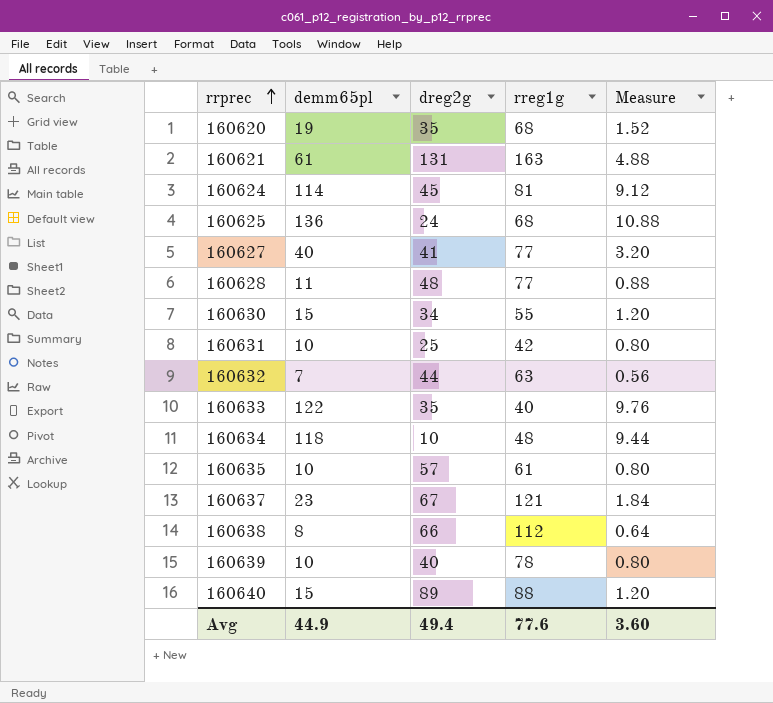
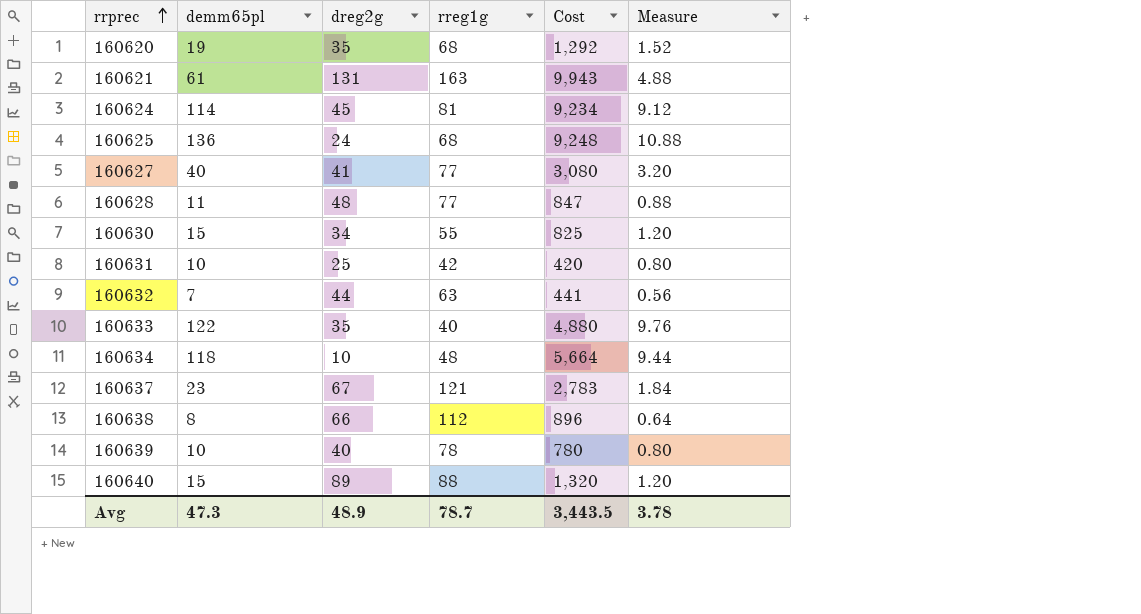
column Cost | formula: none -> [demm65pl] * [rreg1g]
row 160635: 10 | 57 | 61 | 0.80 -> none
Avg | demm65pl: 44.9 -> 47.3
Avg | dreg2g: 49.4 -> 48.9
Avg | rreg1g: 77.6 -> 78.7
Avg | Measure: 3.60 -> 3.78

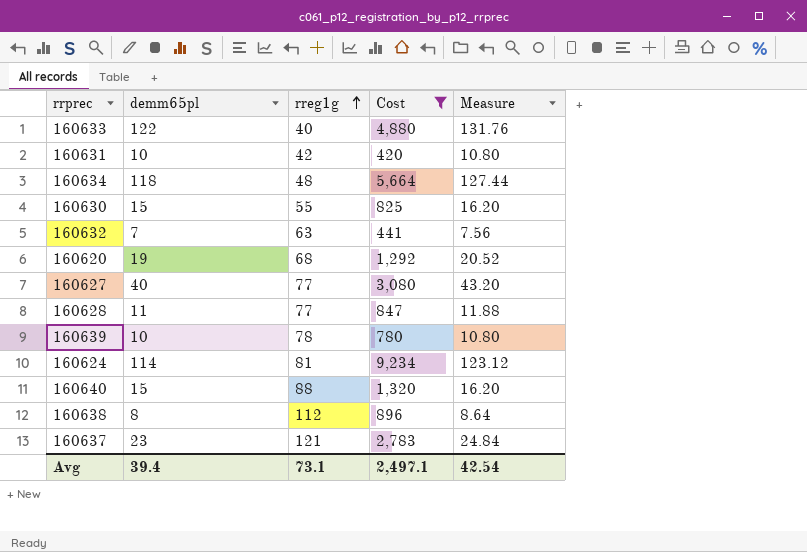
filter: none -> Cost <= 9,234
row order: rrprec ascending -> rreg1g ascending
column dreg2g | position: 3 -> none
column Measure | formula: [demm65pl] * 0.08 -> [demm65pl] * 1.08
Avg | demm65pl: 47.3 -> 39.4
Avg | rreg1g: 78.7 -> 73.1
Avg | Cost: 3,443.5 -> 2,497.1
Avg | Measure: 3.78 -> 42.54

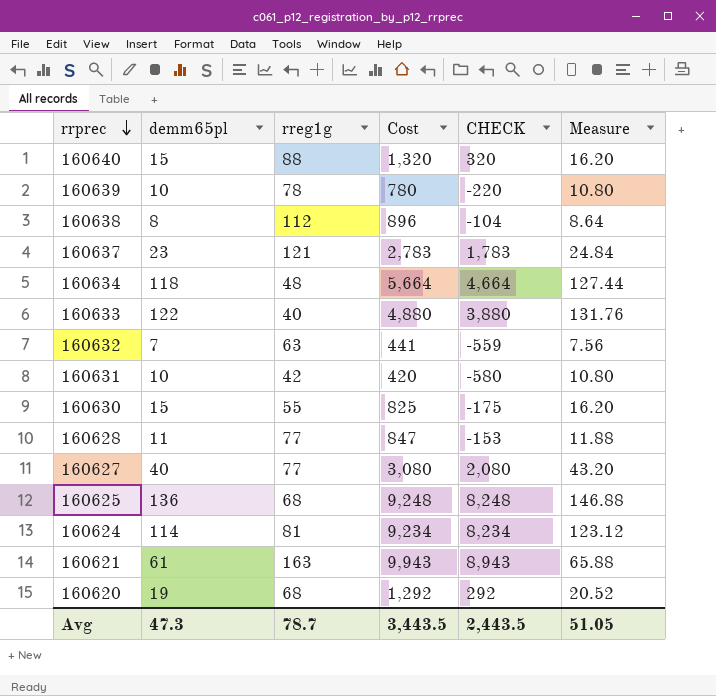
filter: Cost <= 9,234 -> none
row order: rreg1g ascending -> rrprec descending
column CHECK | formula: none -> [Cost] - 1000
Avg | demm65pl: 39.4 -> 47.3
Avg | rreg1g: 73.1 -> 78.7
Avg | Cost: 2,497.1 -> 3,443.5
Avg | Measure: 42.54 -> 51.05

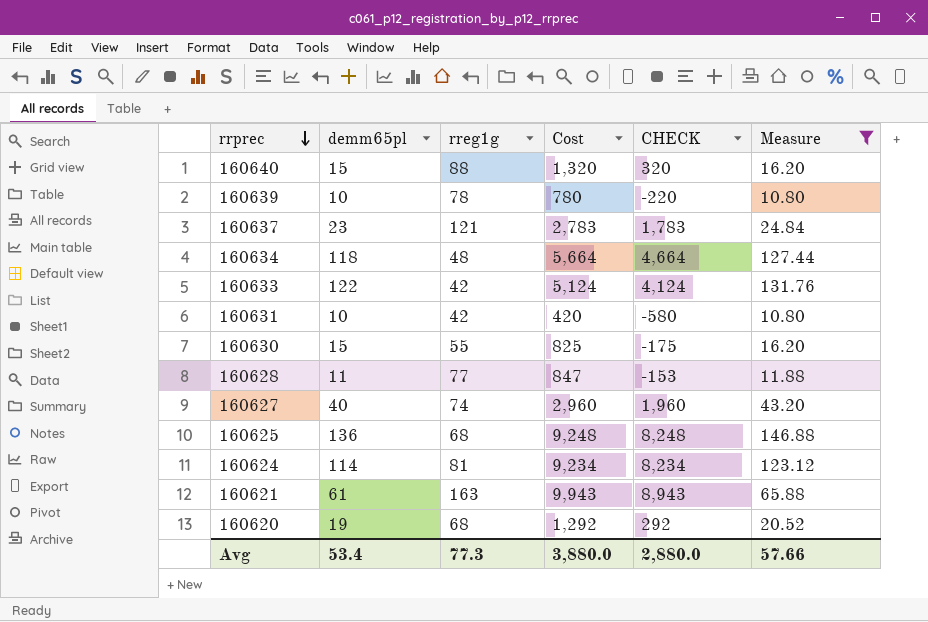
filter: none -> Measure >= 10.80
160633 | rreg1g: 40 -> 42
160633 | Cost: 4,880 -> 5,124
160633 | CHECK: 3,880 -> 4,124
160627 | rreg1g: 77 -> 74
160627 | Cost: 3,080 -> 2,960
160627 | CHECK: 2,080 -> 1,960
Avg | demm65pl: 47.3 -> 53.4
Avg | rreg1g: 78.7 -> 77.3
Avg | Cost: 3,443.5 -> 3,880.0
Avg | CHECK: 2,443.5 -> 2,880.0
Avg | Measure: 51.05 -> 57.66

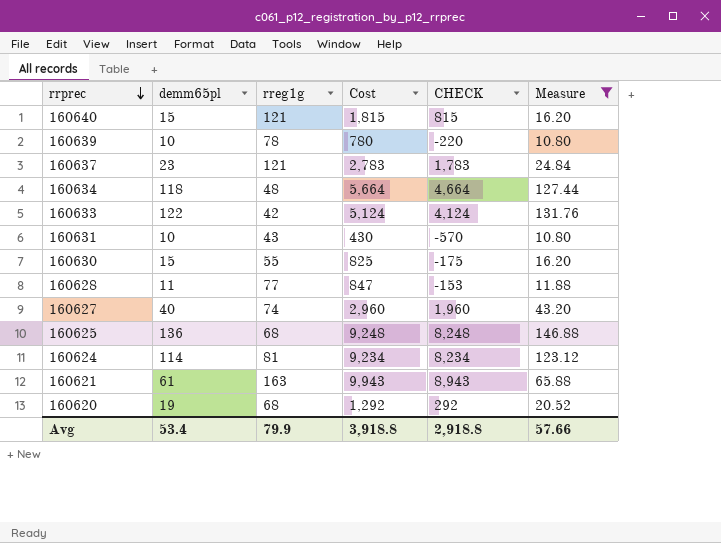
160640 | rreg1g: 88 -> 121
160640 | Cost: 1,320 -> 1,815
160640 | CHECK: 320 -> 815
160631 | rreg1g: 42 -> 43
160631 | Cost: 420 -> 430
160631 | CHECK: -580 -> -570
Avg | rreg1g: 77.3 -> 79.9
Avg | Cost: 3,880.0 -> 3,918.8
Avg | CHECK: 2,880.0 -> 2,918.8

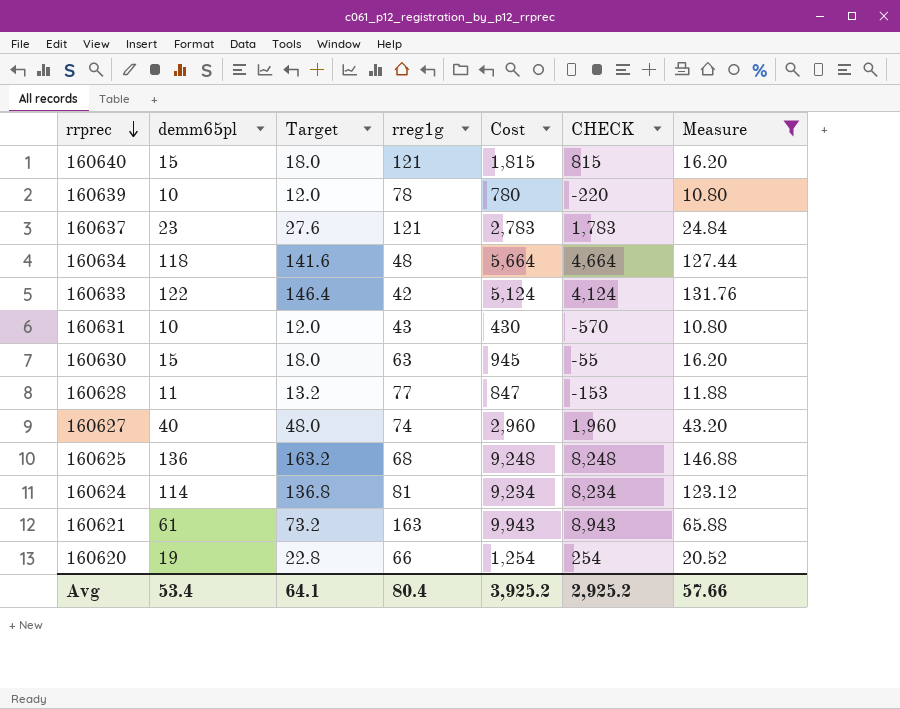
column Target | formula: none -> [demm65pl] * 1.2
160630 | rreg1g: 55 -> 63
160630 | Cost: 825 -> 945
160630 | CHECK: -175 -> -55
160620 | rreg1g: 68 -> 66
160620 | Cost: 1,292 -> 1,254
160620 | CHECK: 292 -> 254
Avg | rreg1g: 79.9 -> 80.4
Avg | Cost: 3,918.8 -> 3,925.2
Avg | CHECK: 2,918.8 -> 2,925.2

